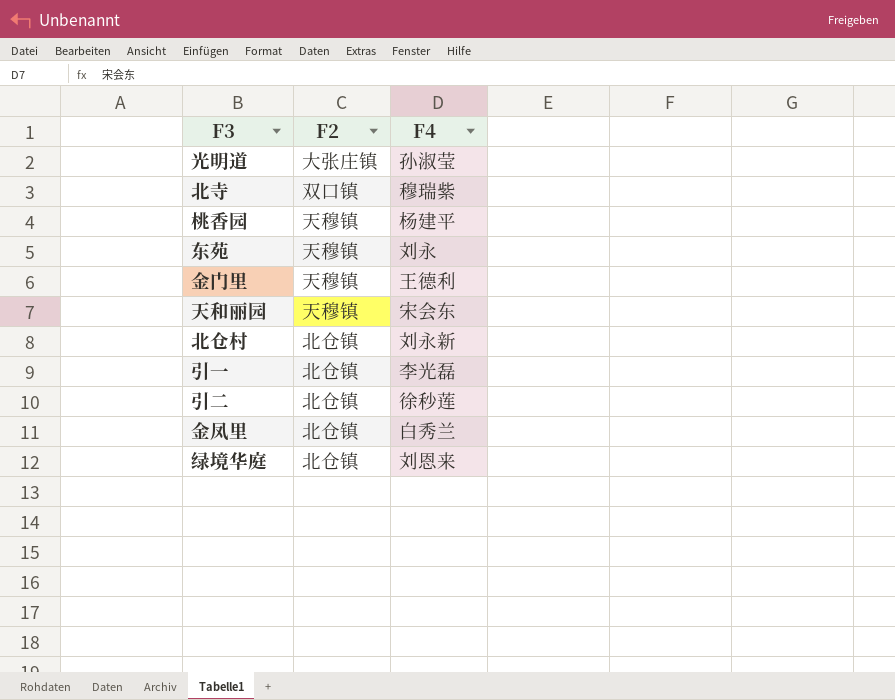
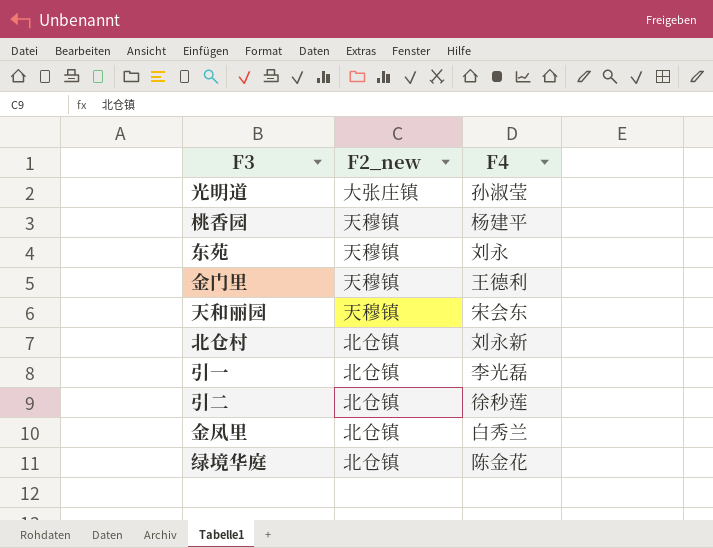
column name: F2 -> F2_new
row 北寺: 双口镇 | 穆瑞紫 -> none
绿境华庭 | F4: 刘恩来 -> 陈金花

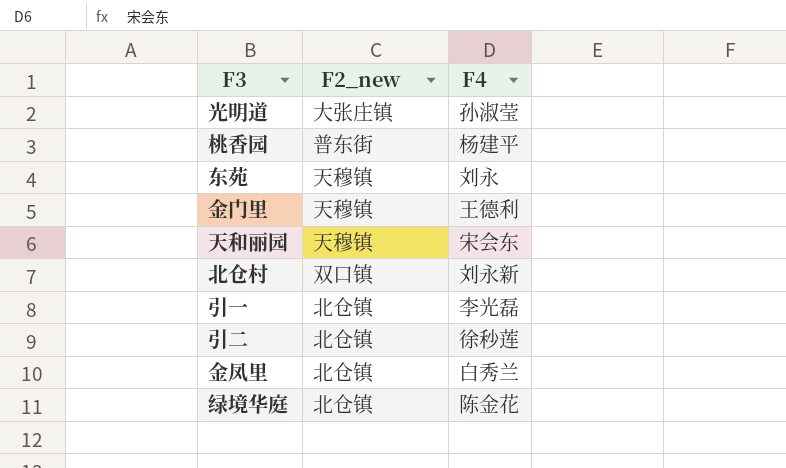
桃香园 | F2_new: 天穆镇 -> 普东街
北仓村 | F2_new: 北仓镇 -> 双口镇

